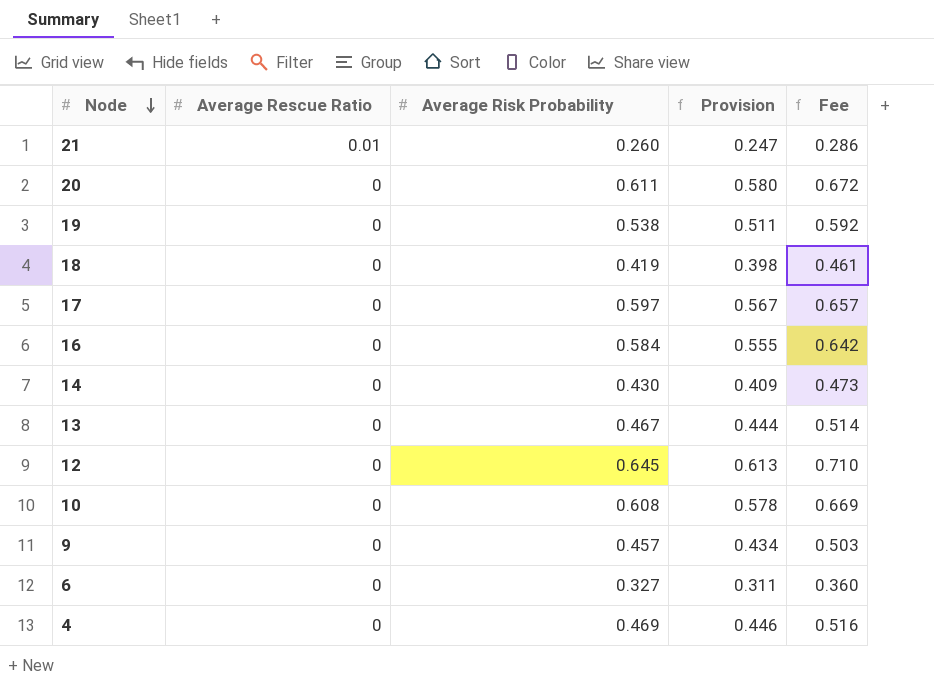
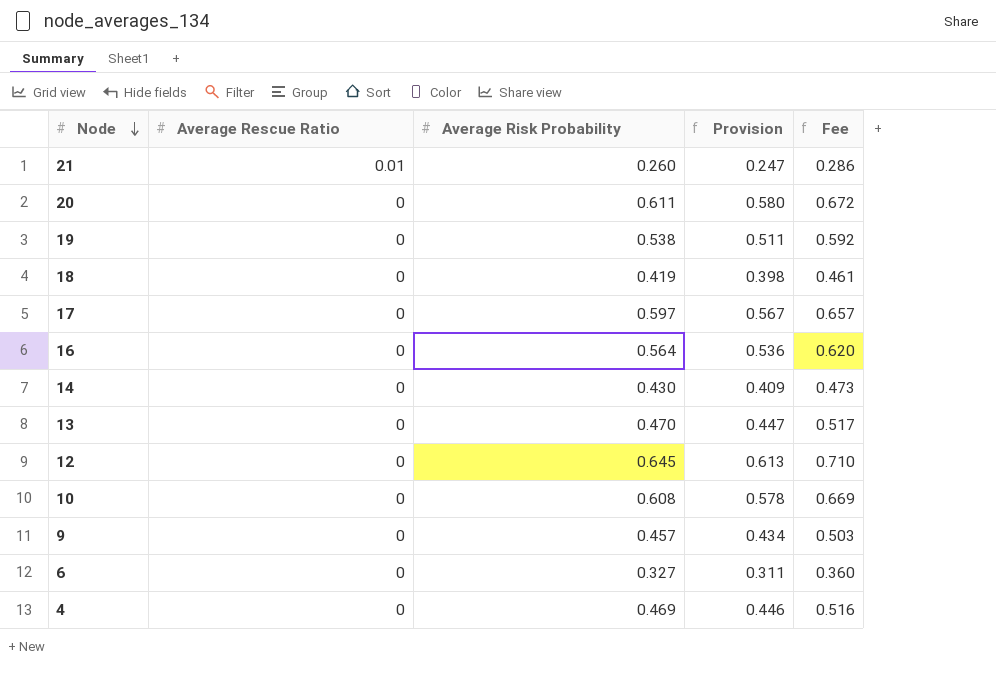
16 | Average Risk Probability: 0.584 -> 0.564
16 | Provision: 0.555 -> 0.536
16 | Fee: 0.642 -> 0.620
13 | Average Risk Probability: 0.467 -> 0.470
13 | Provision: 0.444 -> 0.447
13 | Fee: 0.514 -> 0.517

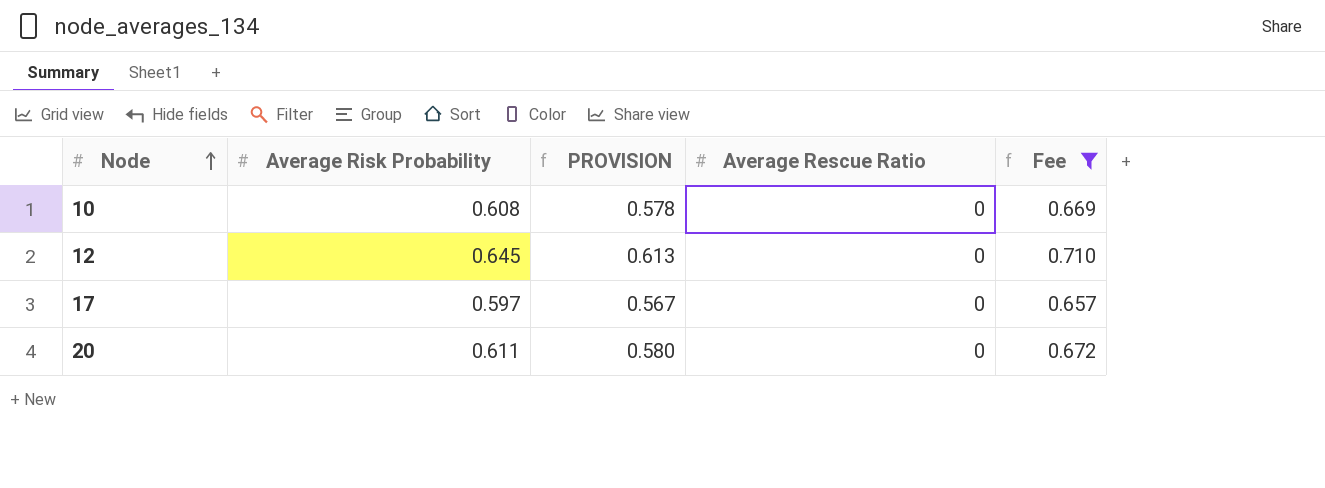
filter: none -> Fee >= 0.657
row order: Node descending -> Node ascending
column name: Provision -> PROVISION
column Average Rescue Ratio | position: 2 -> 4

